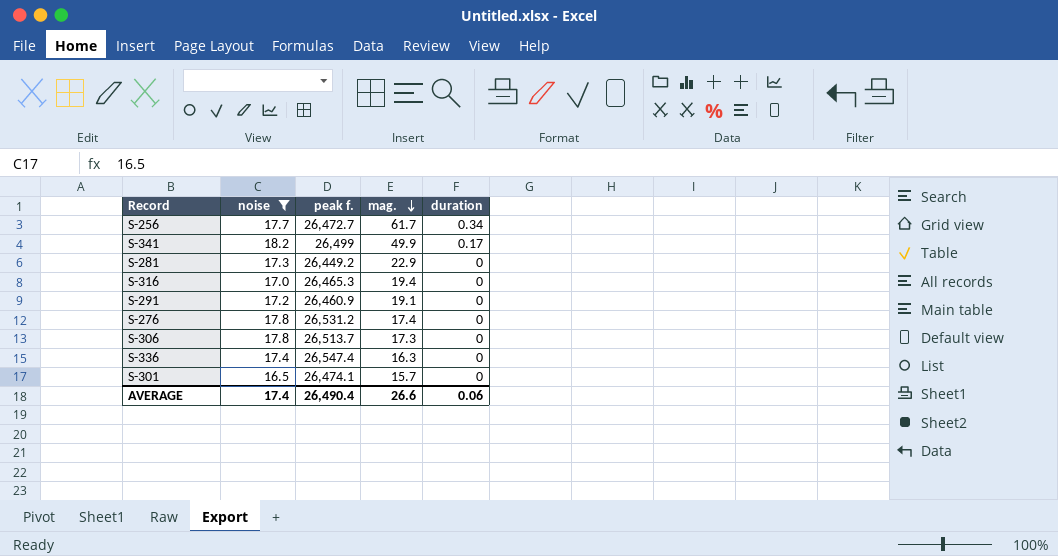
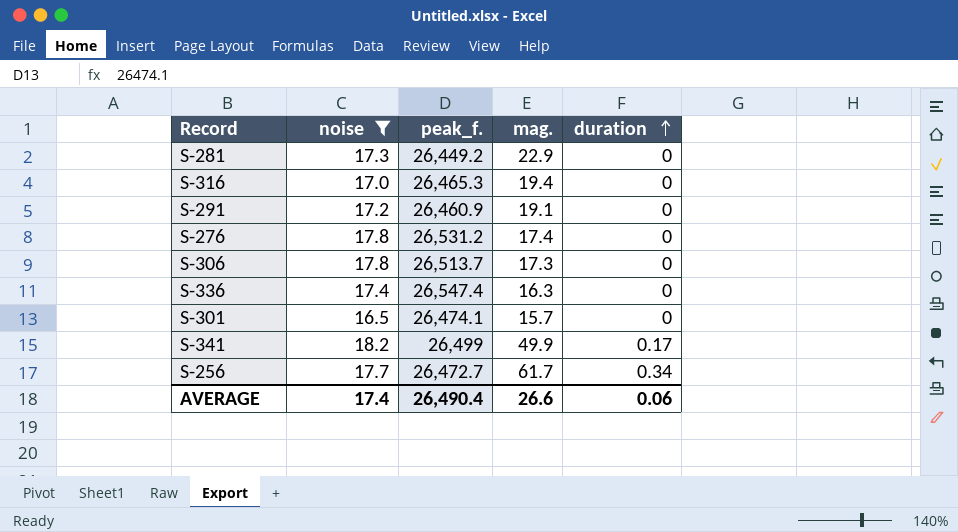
row order: mag. descending -> duration ascending
column name: peak f. -> peak_f.

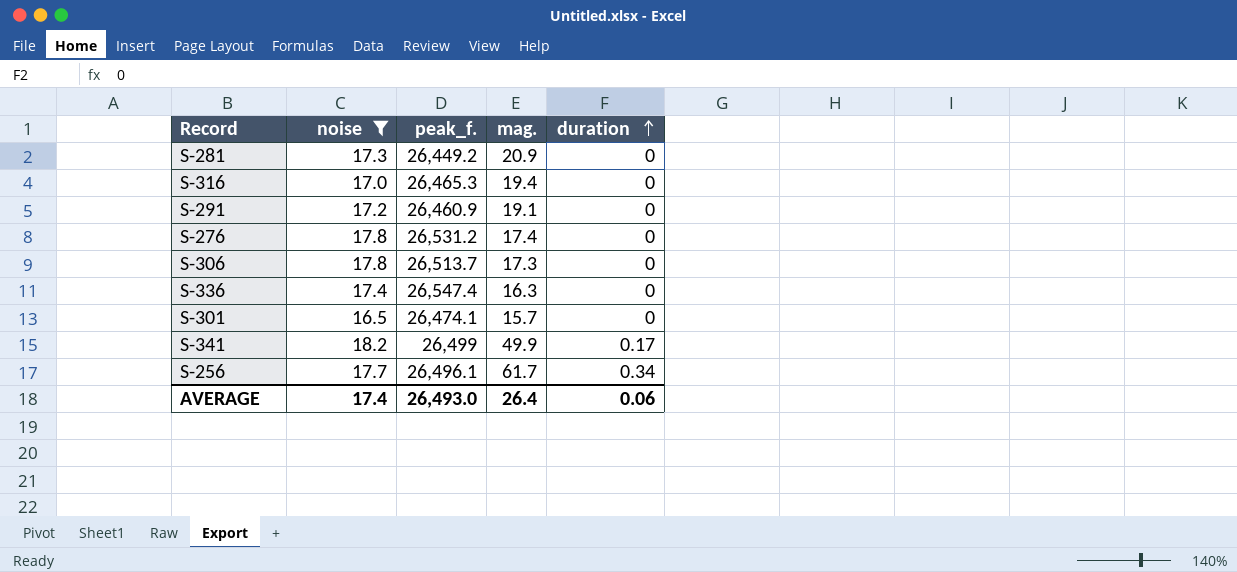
S-281 | mag.: 22.9 -> 20.9
S-256 | peak_f.: 26,472.7 -> 26,496.1
AVERAGE | peak_f.: 26,490.4 -> 26,493.0
AVERAGE | mag.: 26.6 -> 26.4

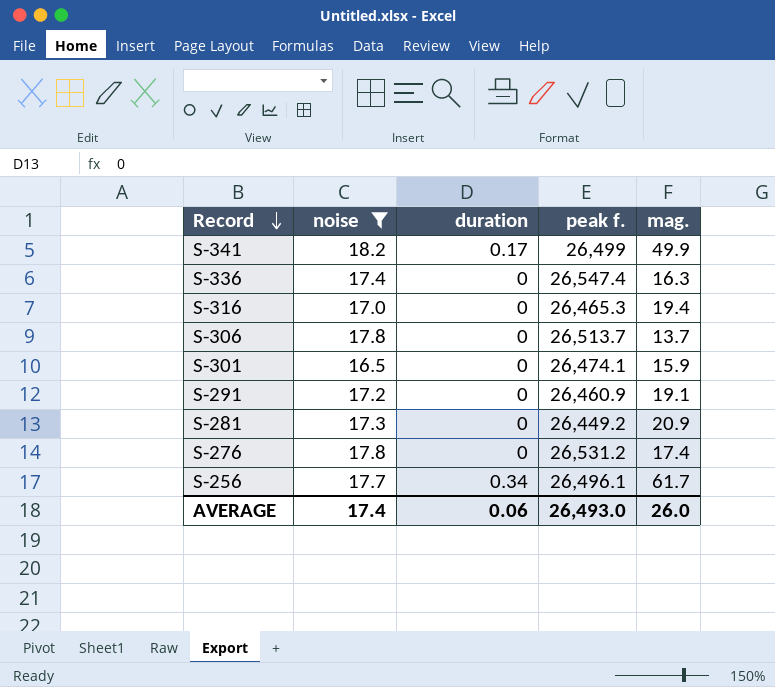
row order: duration ascending -> Record descending
column duration | position: 5 -> 3
column name: peak_f. -> peak f.
S-306 | mag.: 17.3 -> 13.7
S-301 | mag.: 15.7 -> 15.9
AVERAGE | mag.: 26.4 -> 26.0

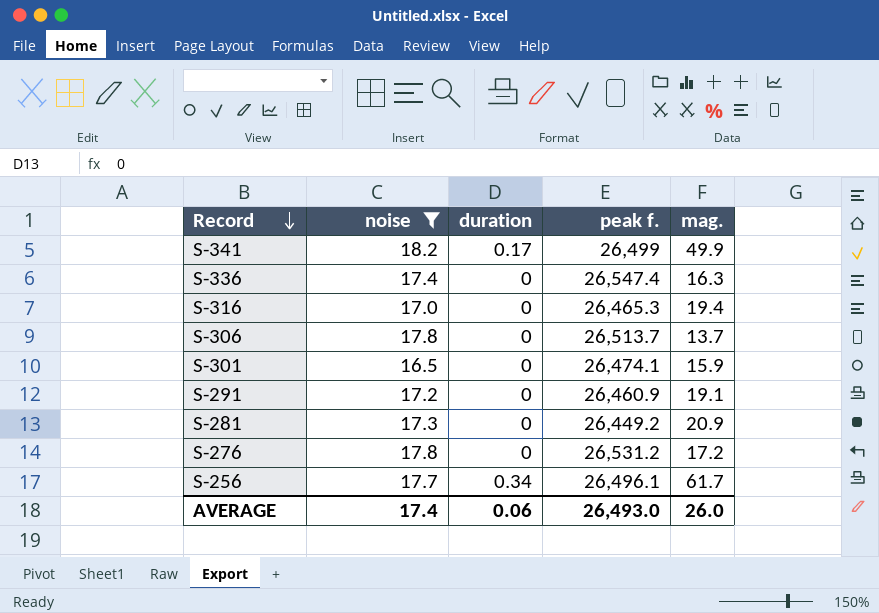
S-276 | mag.: 17.4 -> 17.2

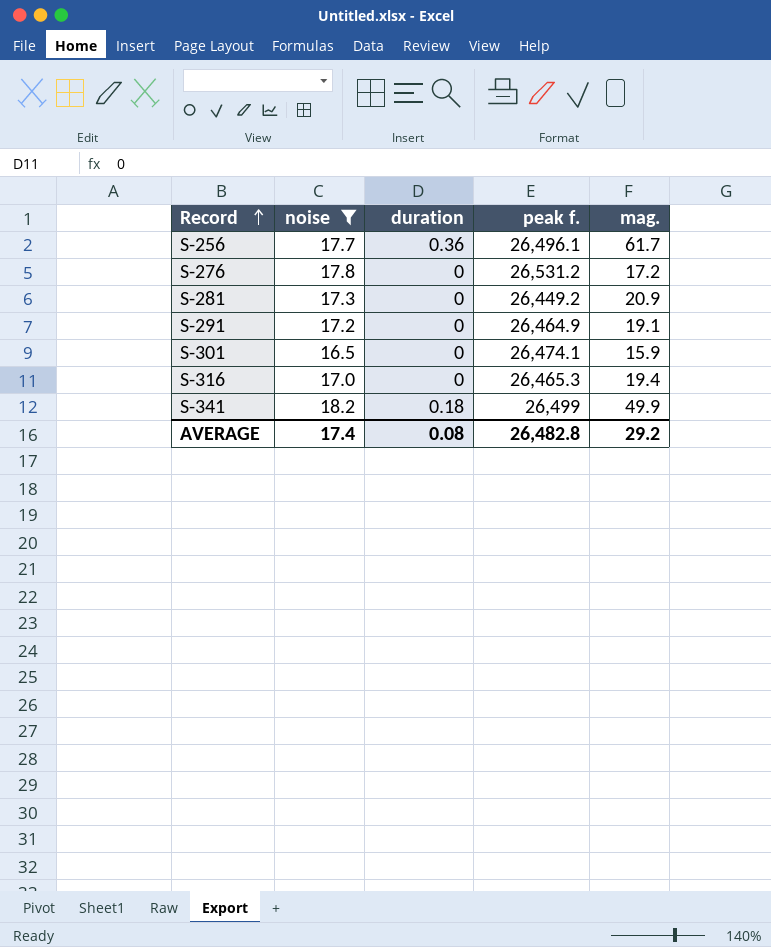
row order: Record descending -> Record ascending
row S-336: 17.4 | 0 | 26,547.4 | 16.3 -> none
row S-306: 17.8 | 0 | 26,513.7 | 13.7 -> none
S-256 | duration: 0.34 -> 0.36
S-291 | peak f.: 26,460.9 -> 26,464.9
S-341 | duration: 0.17 -> 0.18
AVERAGE | duration: 0.06 -> 0.08
AVERAGE | peak f.: 26,493.0 -> 26,482.8
AVERAGE | mag.: 26.0 -> 29.2

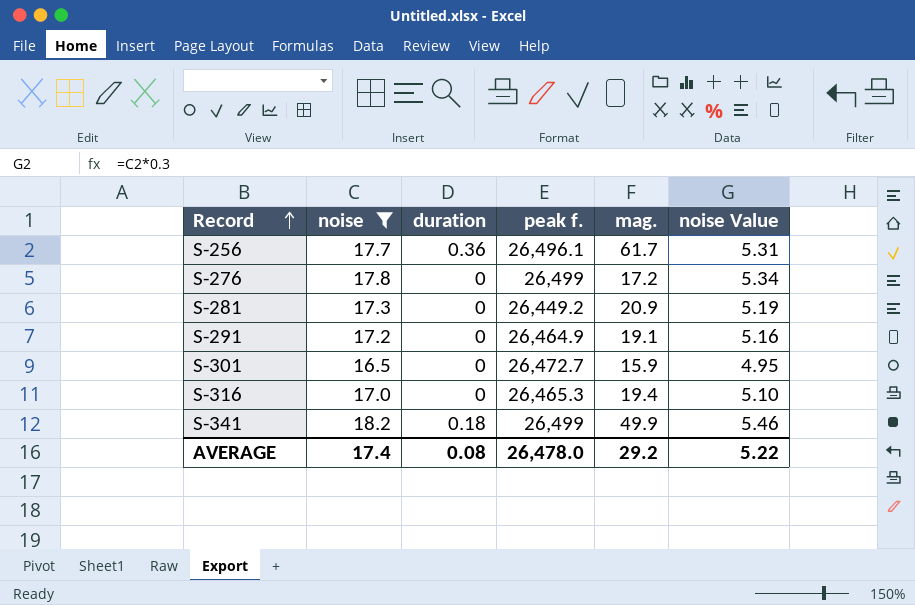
column noise Value | formula: none -> [noise] * 0.3
S-276 | peak f.: 26,531.2 -> 26,499
S-301 | peak f.: 26,474.1 -> 26,472.7
AVERAGE | peak f.: 26,482.8 -> 26,478.0

